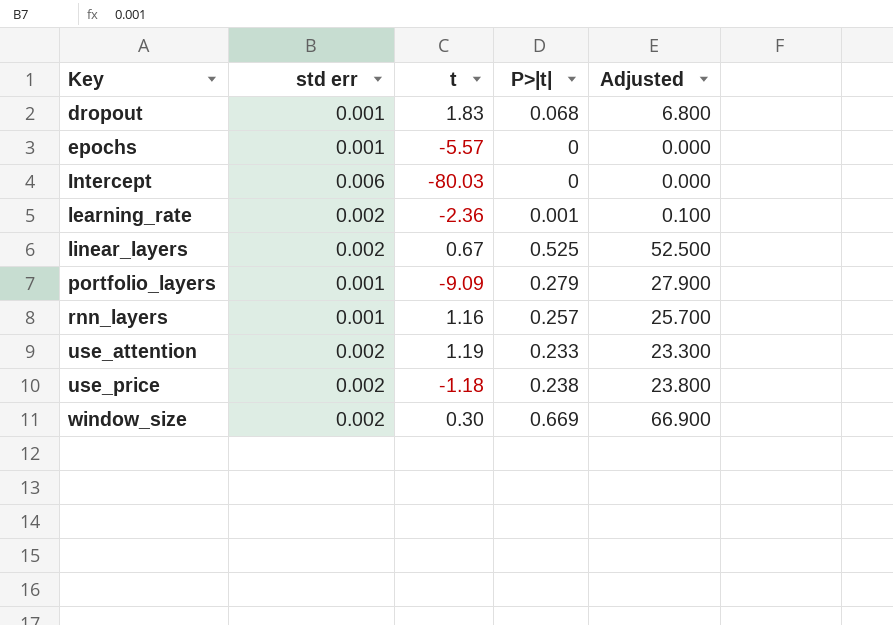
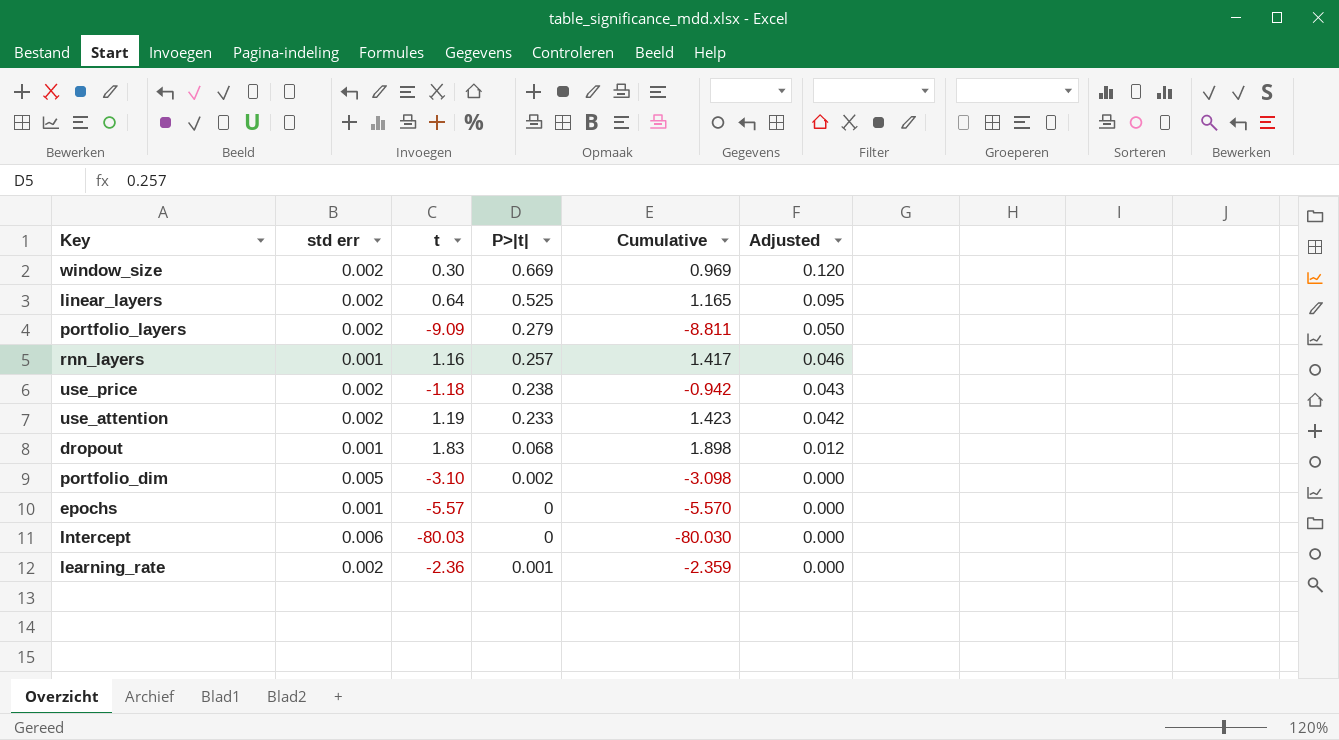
row order: Key ascending -> Adjusted descending
column Cumulative | formula: none -> [t] + [P>|t|]
column Adjusted | formula: [P>|t|] * 100 -> [P>|t|] * 0.18
linear_layers | t: 0.67 -> 0.64
portfolio_layers | std err: 0.001 -> 0.002
row portfolio_dim: none -> 0.005 | -3.10 | 0.002 | -3.098 | 0.000

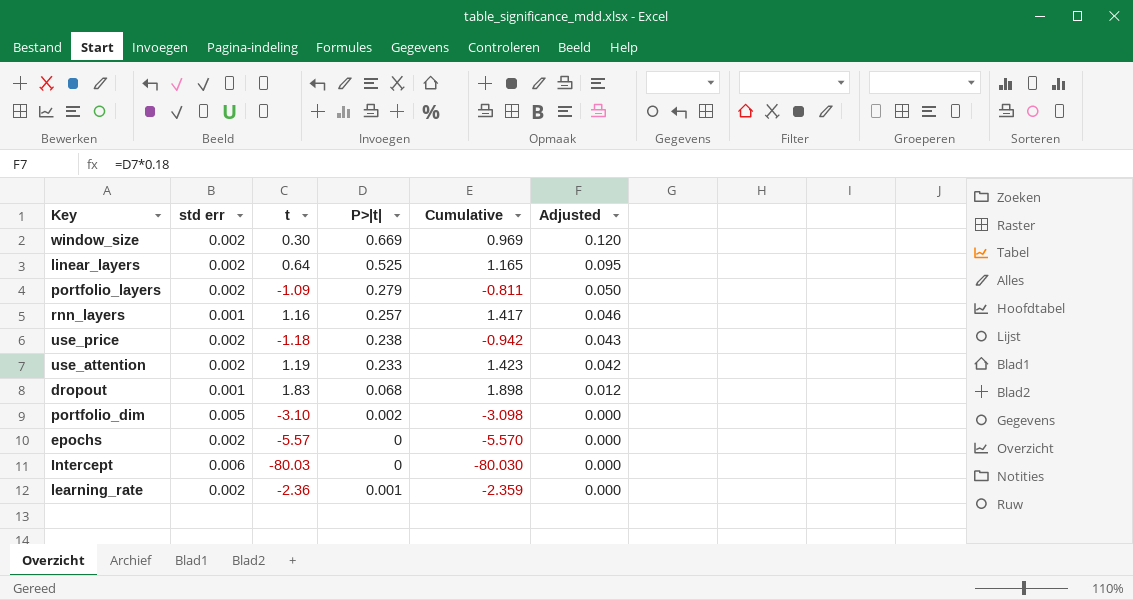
portfolio_layers | t: -9.09 -> -1.09
portfolio_layers | Cumulative: -8.811 -> -0.811
epochs | std err: 0.001 -> 0.002

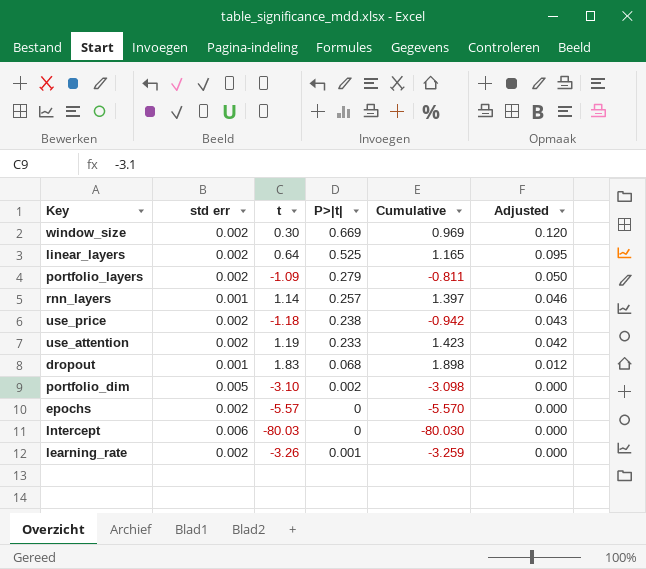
rnn_layers | t: 1.16 -> 1.14
rnn_layers | Cumulative: 1.417 -> 1.397
learning_rate | t: -2.36 -> -3.26
learning_rate | Cumulative: -2.359 -> -3.259

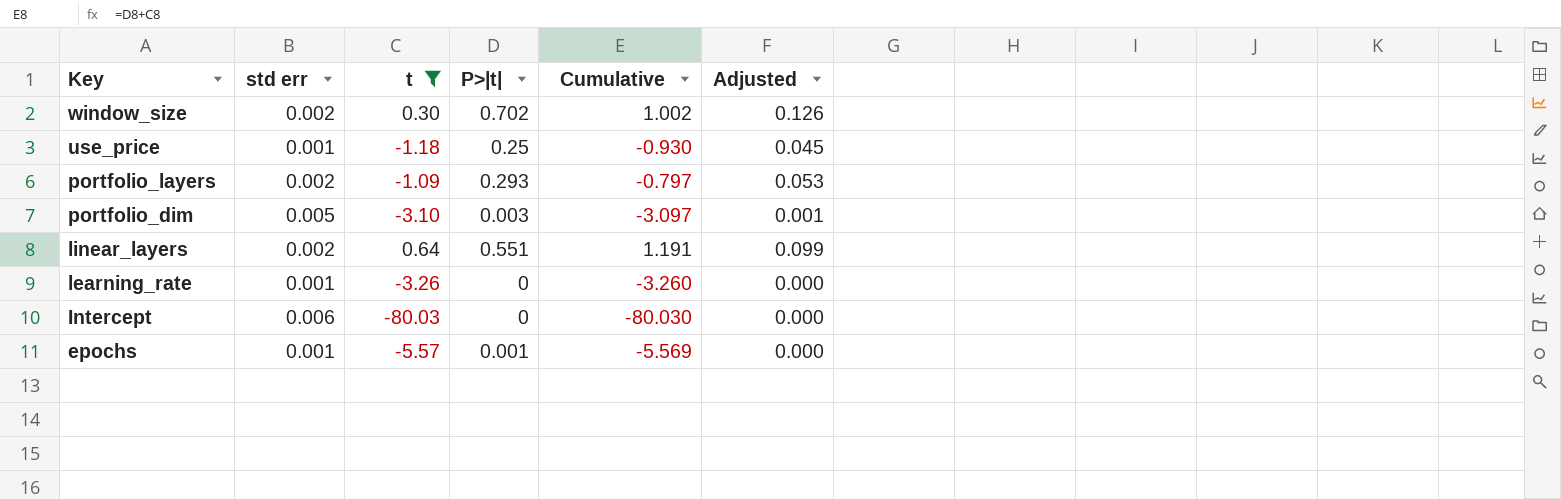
filter: none -> t <= 0.64
row order: Adjusted descending -> Key descending
window_size | P>|t|: 0.669 -> 0.702
window_size | Cumulative: 0.969 -> 1.002
window_size | Adjusted: 0.120 -> 0.126
use_price | std err: 0.002 -> 0.001
use_price | P>|t|: 0.238 -> 0.25
use_price | Cumulative: -0.942 -> -0.930
use_price | Adjusted: 0.043 -> 0.045
portfolio_layers | P>|t|: 0.279 -> 0.293
portfolio_layers | Cumulative: -0.811 -> -0.797
portfolio_layers | Adjusted: 0.050 -> 0.053
portfolio_dim | P>|t|: 0.002 -> 0.003
portfolio_dim | Cumulative: -3.098 -> -3.097
portfolio_dim | Adjusted: 0.000 -> 0.001
linear_layers | P>|t|: 0.525 -> 0.551
linear_layers | Cumulative: 1.165 -> 1.191
linear_layers | Adjusted: 0.095 -> 0.099
learning_rate | std err: 0.002 -> 0.001
learning_rate | P>|t|: 0.001 -> 0
learning_rate | Cumulative: -3.259 -> -3.260
epochs | std err: 0.002 -> 0.001
epochs | P>|t|: 0 -> 0.001
epochs | Cumulative: -5.570 -> -5.569

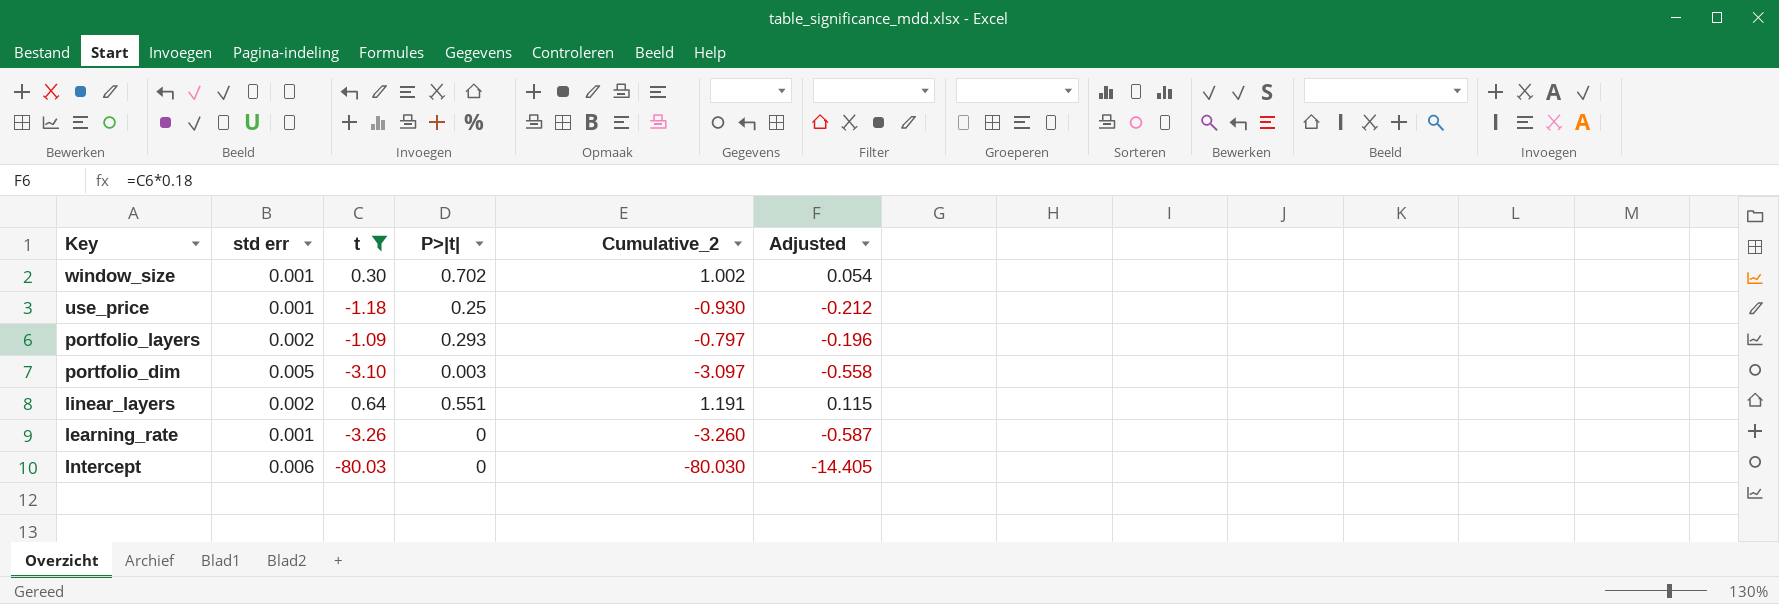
column name: Cumulative -> Cumulative_2
column Adjusted | formula: [P>|t|] * 0.18 -> [t] * 0.18
row epochs: 0.001 | -5.57 | 0.001 | -5.569 | 0.000 -> none
window_size | std err: 0.002 -> 0.001

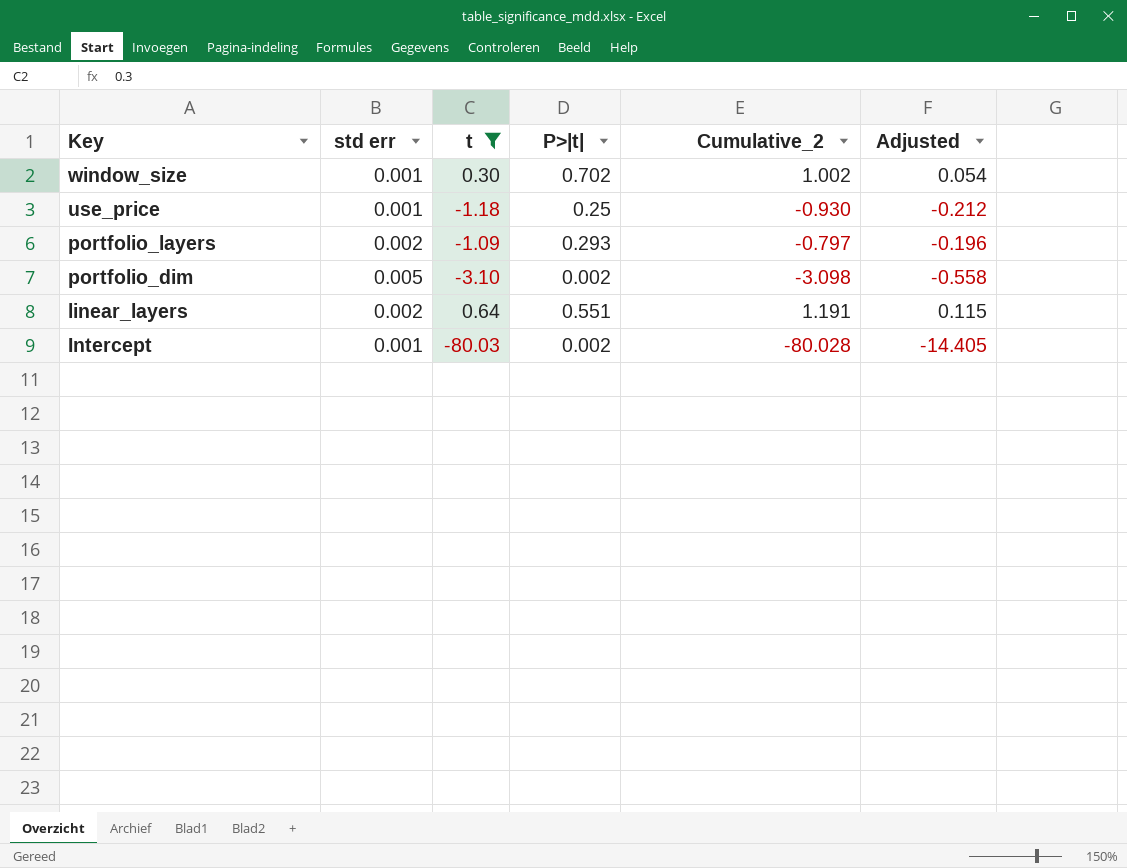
row learning_rate: 0.001 | -3.26 | 0 | -3.260 | -0.587 -> none
portfolio_dim | P>|t|: 0.003 -> 0.002
portfolio_dim | Cumulative_2: -3.097 -> -3.098
Intercept | std err: 0.006 -> 0.001
Intercept | P>|t|: 0 -> 0.002
Intercept | Cumulative_2: -80.030 -> -80.028

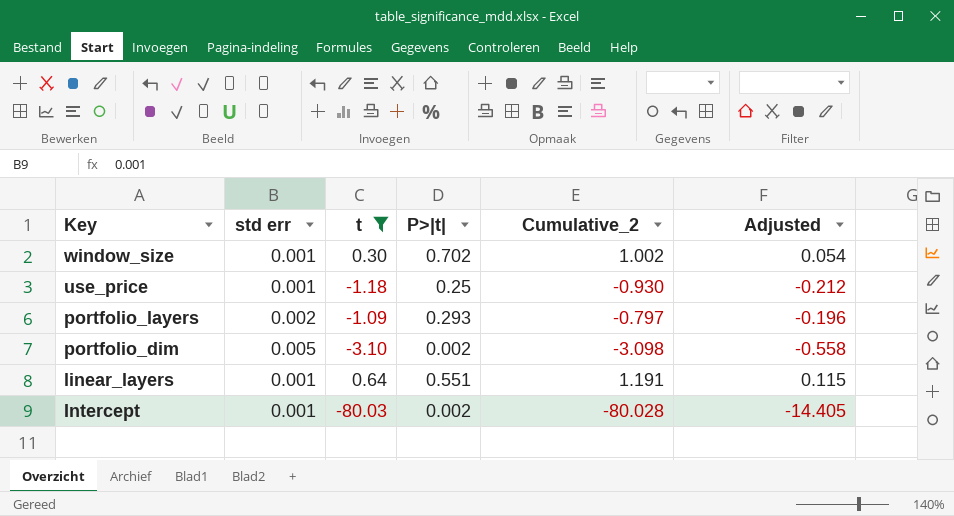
linear_layers | std err: 0.002 -> 0.001

